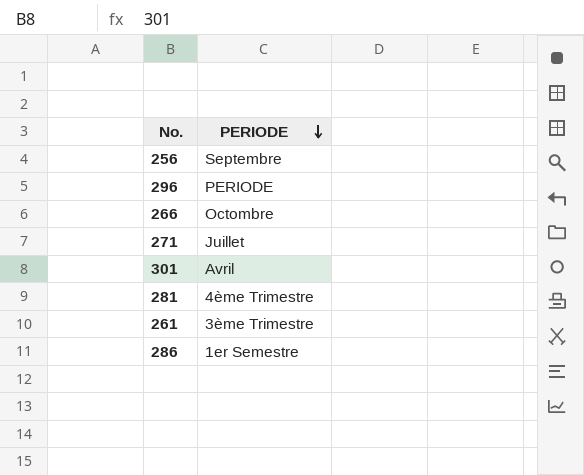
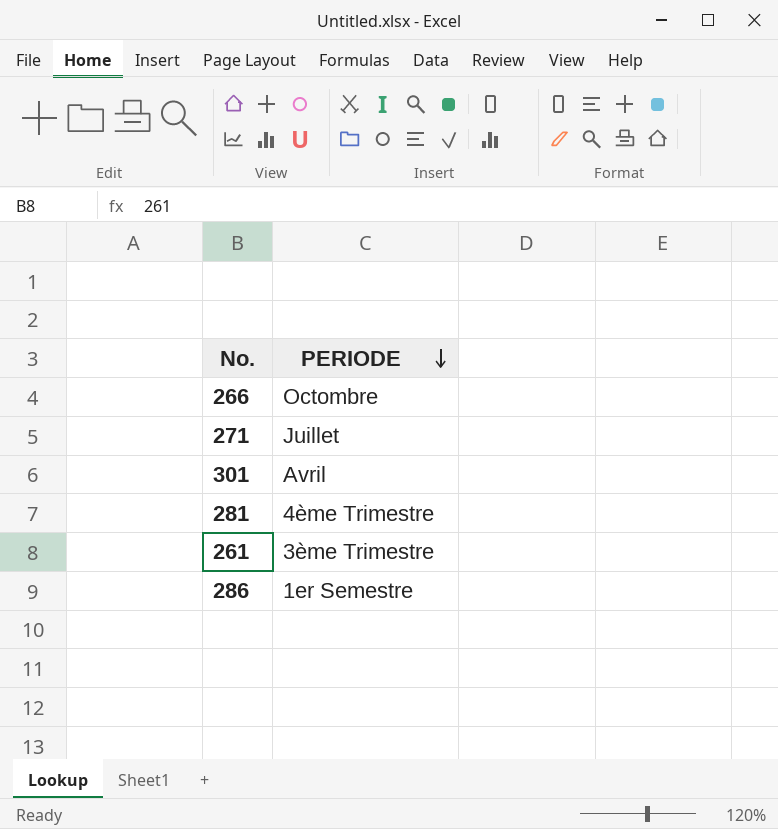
row 256: Septembre -> none
row 296: PERIODE -> none

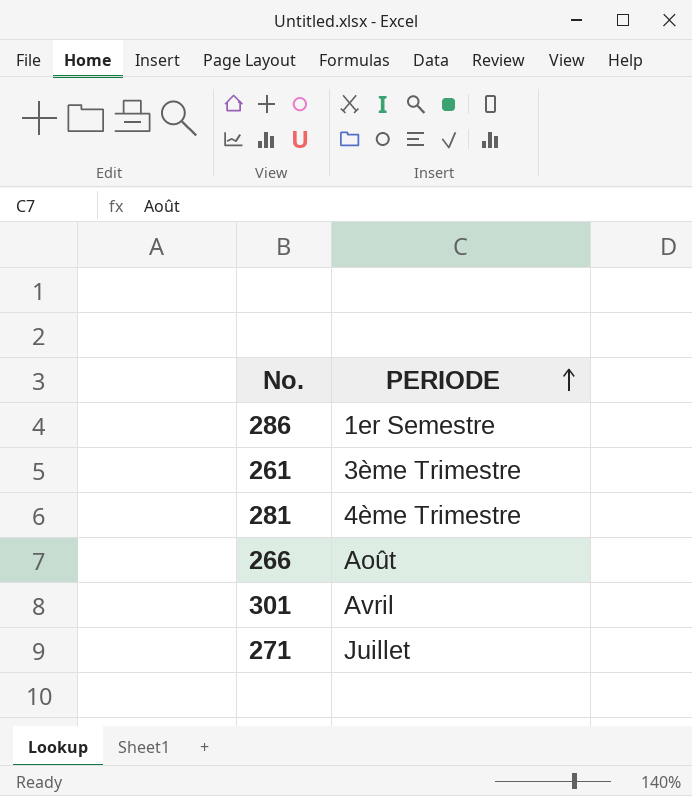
row order: PERIODE descending -> PERIODE ascending
266 | PERIODE: Octombre -> Août

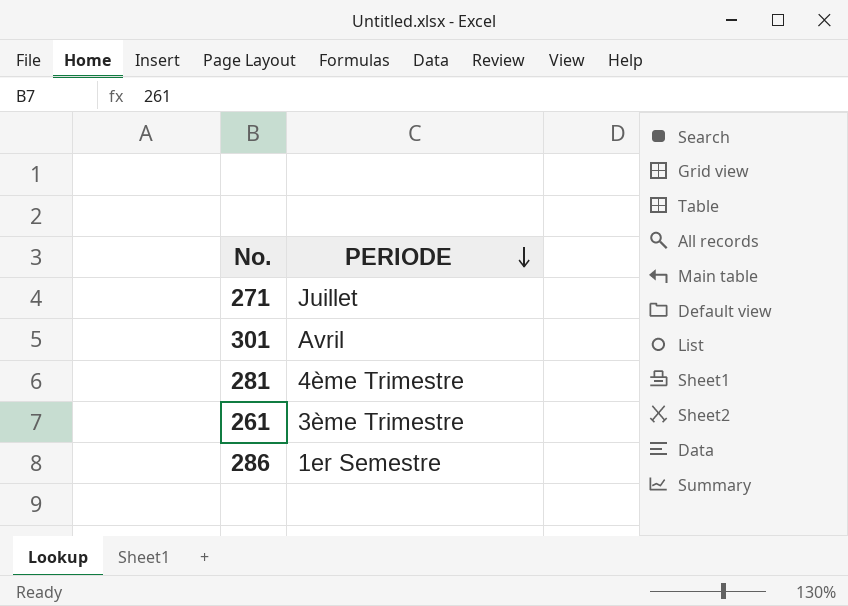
row order: PERIODE ascending -> PERIODE descending
row 266: Août -> none

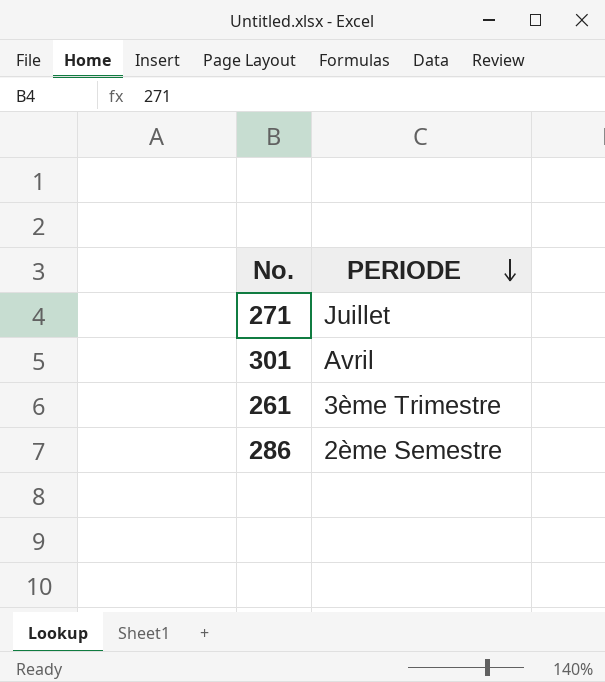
row 281: 4ème Trimestre -> none
286 | PERIODE: 1er Semestre -> 2ème Semestre

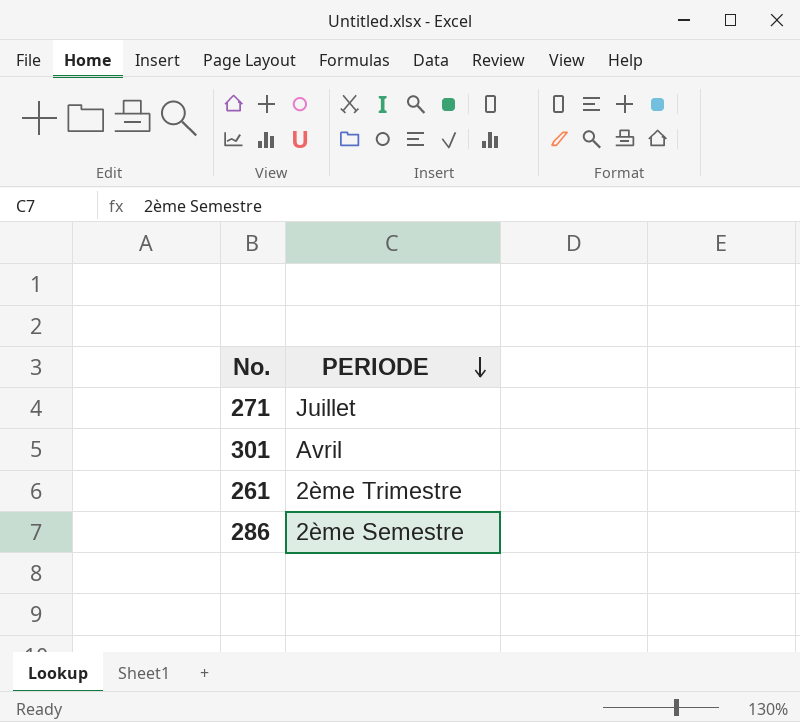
261 | PERIODE: 3ème Trimestre -> 2ème Trimestre

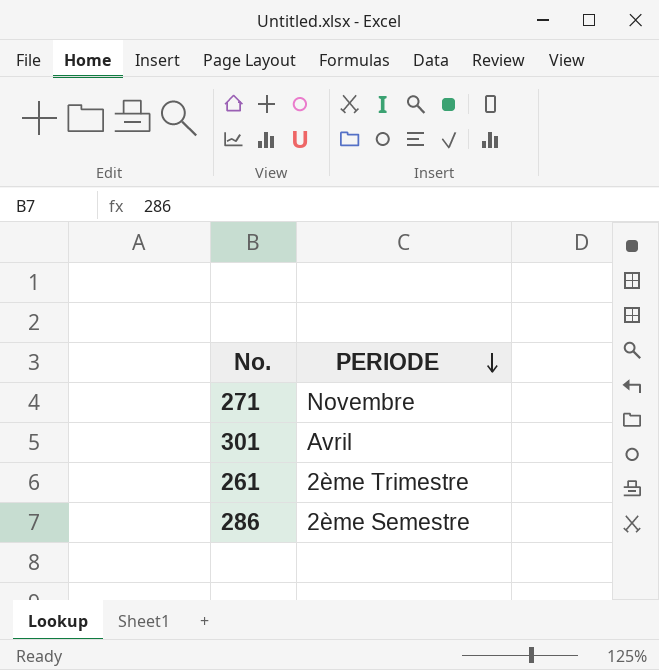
271 | PERIODE: Juillet -> Novembre

